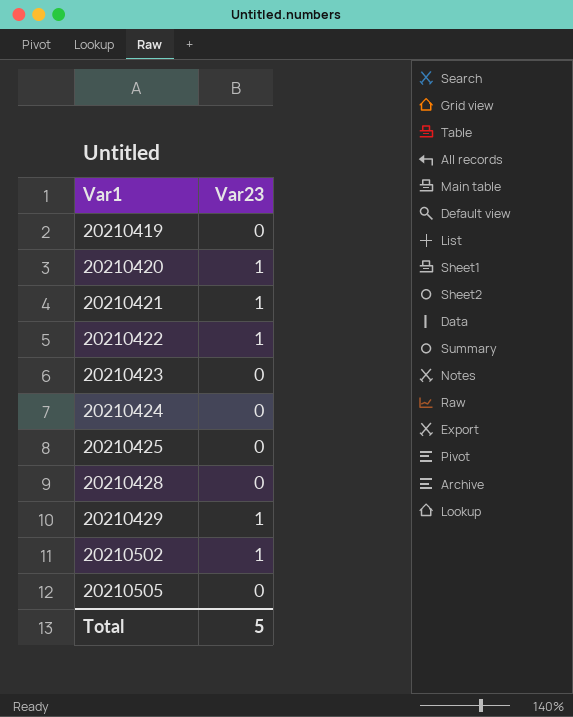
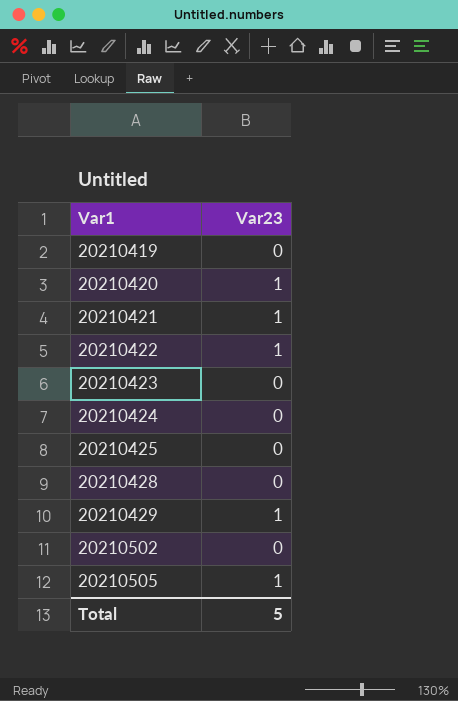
20210502 | Var23: 1 -> 0
20210505 | Var23: 0 -> 1

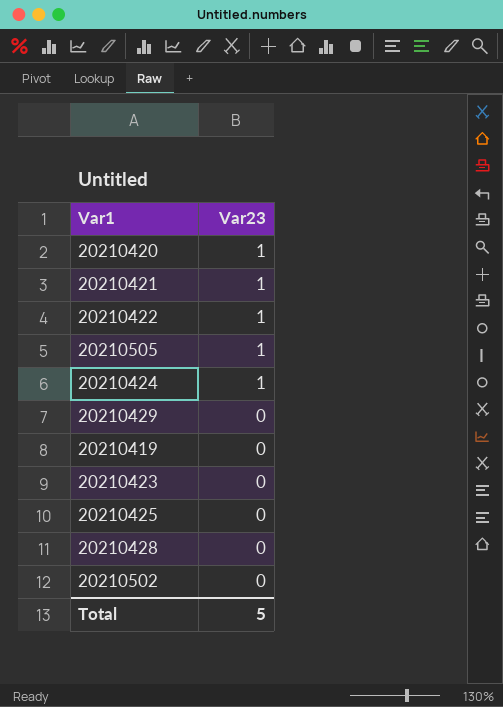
row order: Var1 ascending -> Var23 descending
20210424 | Var23: 0 -> 1
20210429 | Var23: 1 -> 0

